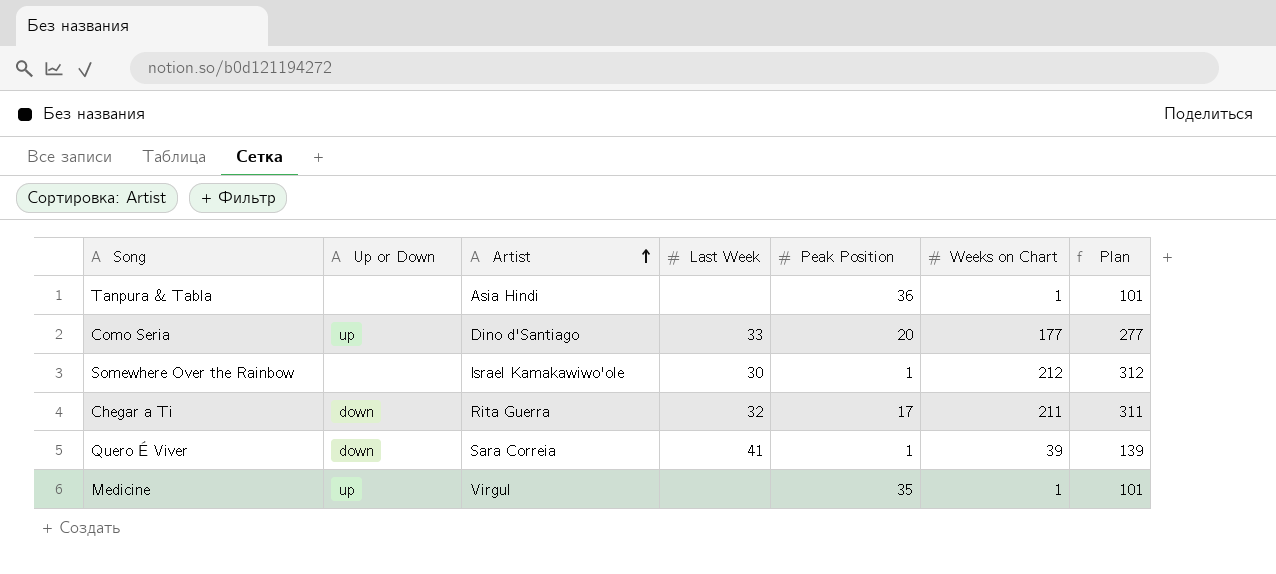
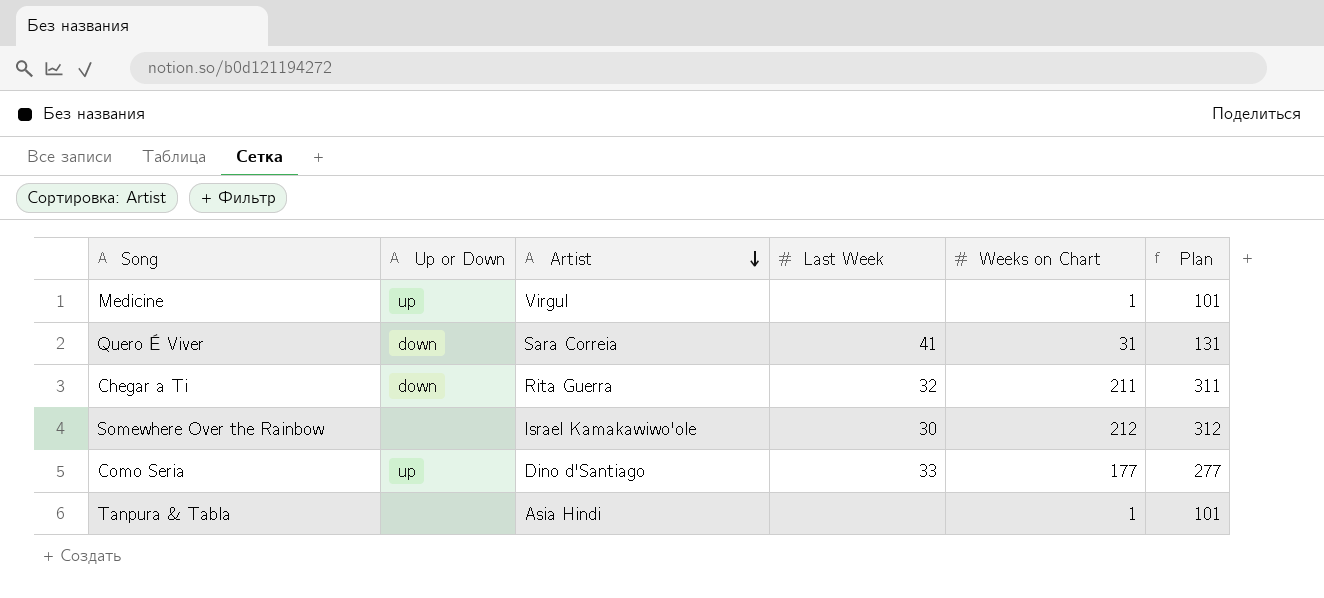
row order: Artist ascending -> Artist descending
column Peak Position | position: 5 -> none
Quero É Viver | Weeks on Chart: 39 -> 31
Quero É Viver | Plan: 139 -> 131

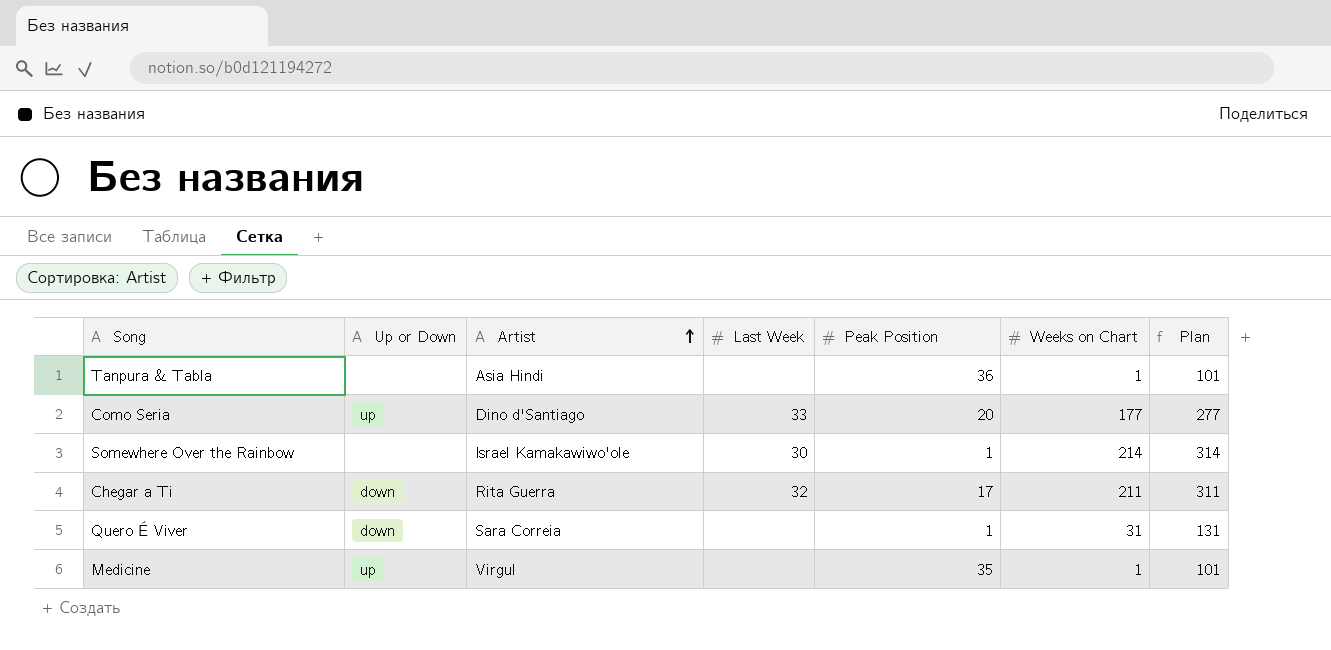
row order: Artist descending -> Artist ascending
column Peak Position | position: none -> 5
Somewhere Over the Rainbow | Weeks on Chart: 212 -> 214
Somewhere Over the Rainbow | Plan: 312 -> 314
Quero É Viver | Last Week: 41 -> none

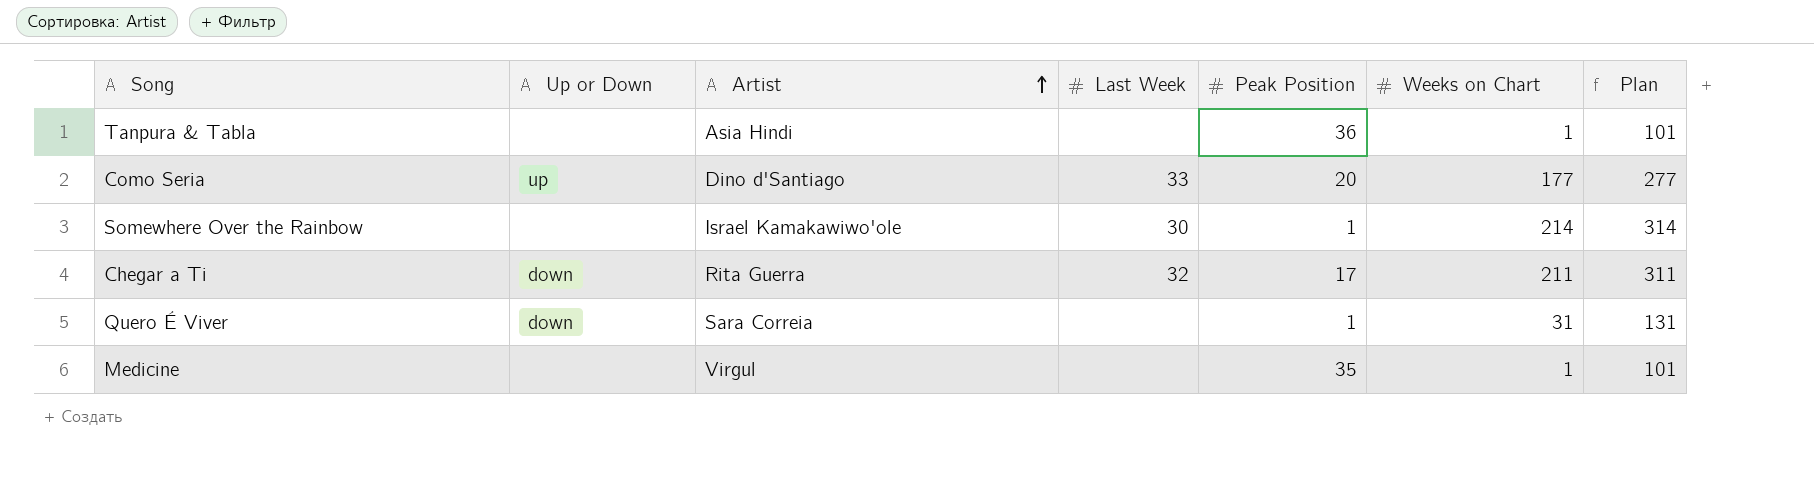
Medicine | Up or Down: up -> none

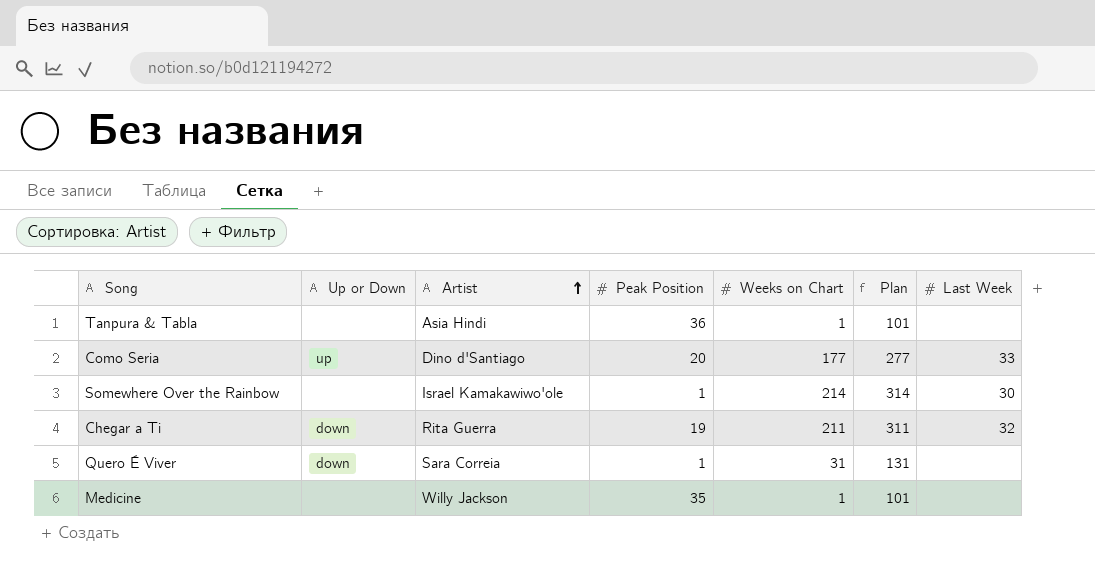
column Last Week | position: 4 -> 7
Chegar a Ti | Peak Position: 17 -> 19
Medicine | Artist: Virgul -> Willy Jackson

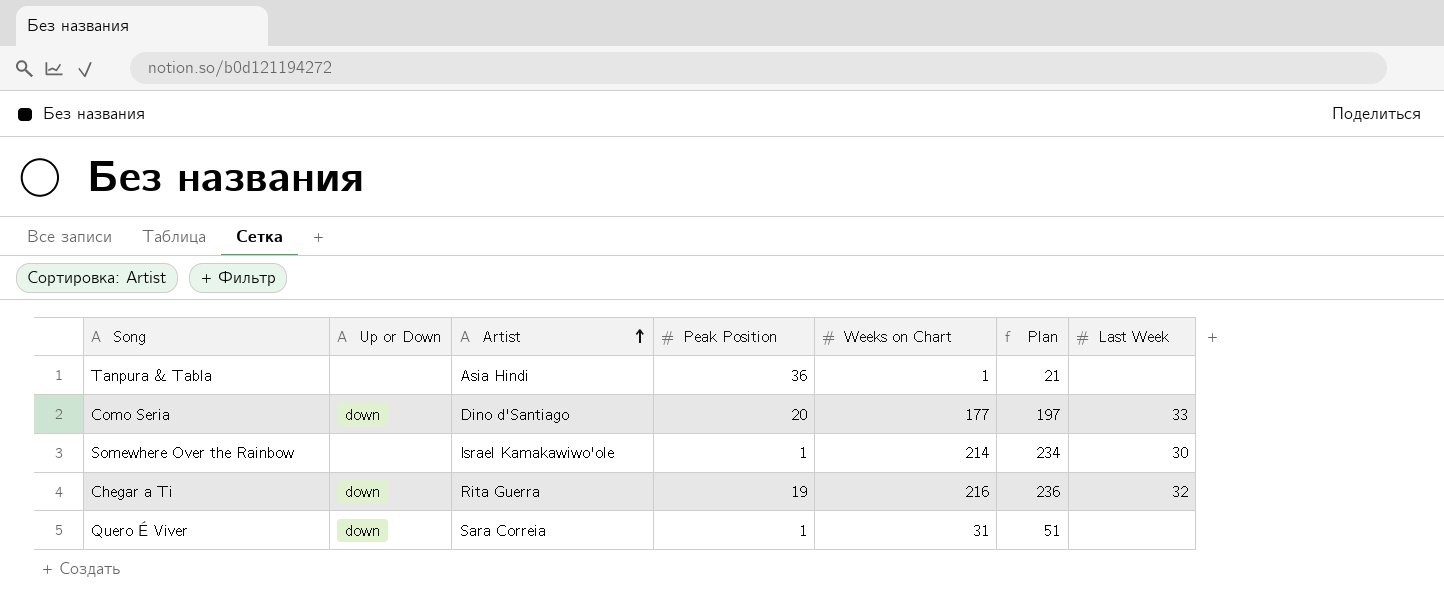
column Plan | formula: [Weeks on Chart] + 100 -> [Weeks on Chart] + 20
row Medicine: none | Willy Jackson | 35 | 1 | 101 | none -> none
Como Seria | Up or Down: up -> down
Chegar a Ti | Weeks on Chart: 211 -> 216

